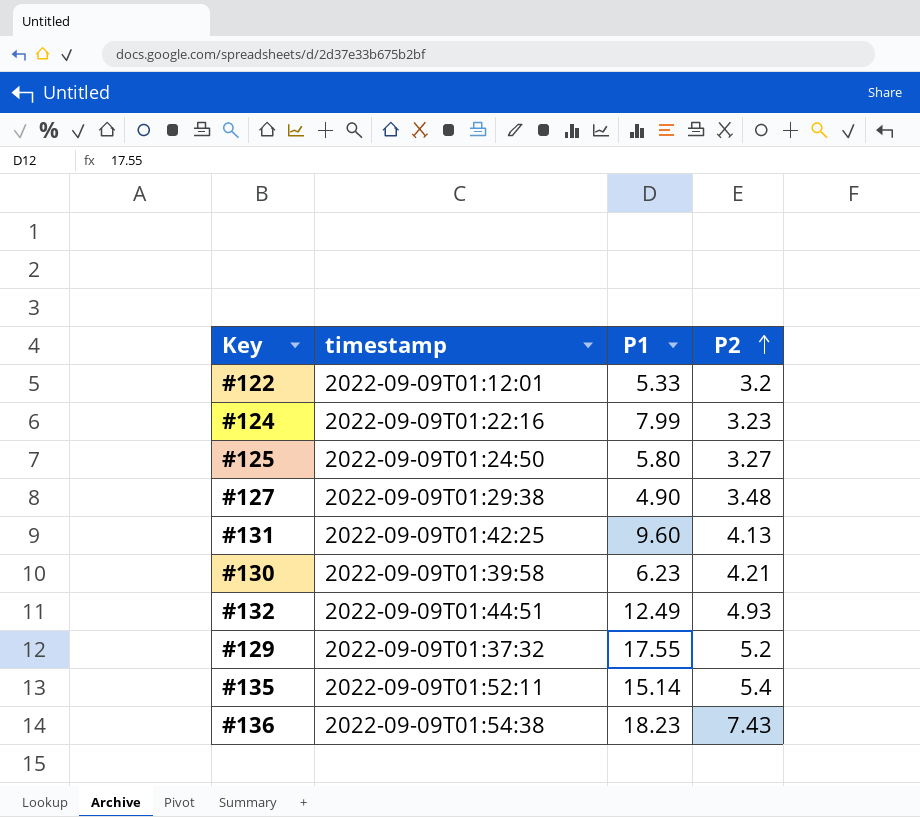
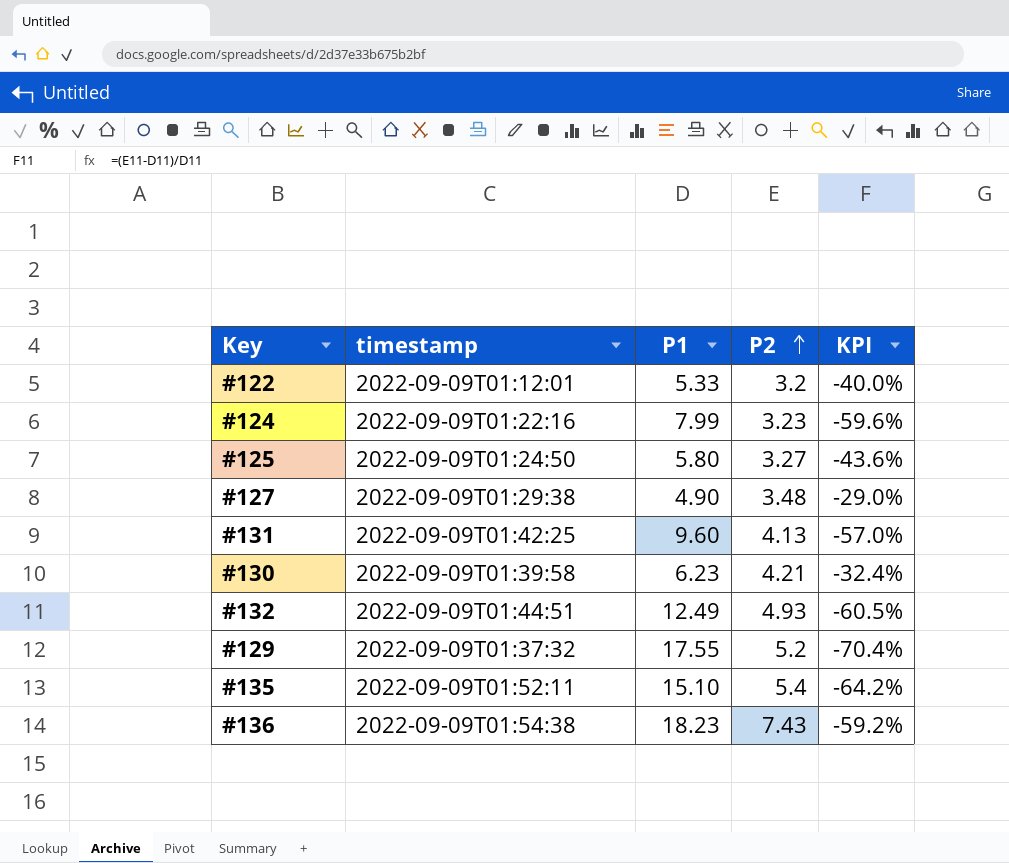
column KPI | formula: none -> ([P2] - [P1]) / [P1]
#135 | P1: 15.14 -> 15.10

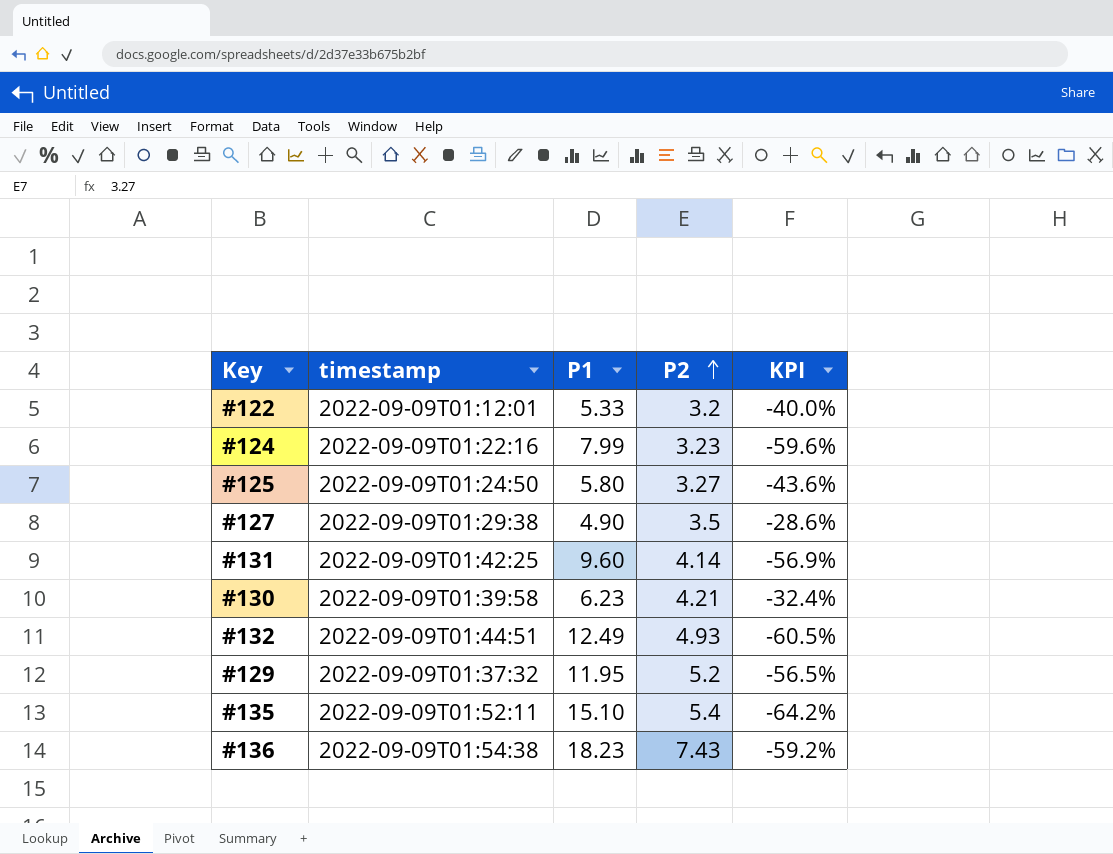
#127 | P2: 3.48 -> 3.5
#127 | KPI: -29.0% -> -28.6%
#131 | P2: 4.13 -> 4.14
#131 | KPI: -57.0% -> -56.9%
#129 | P1: 17.55 -> 11.95
#129 | KPI: -70.4% -> -56.5%

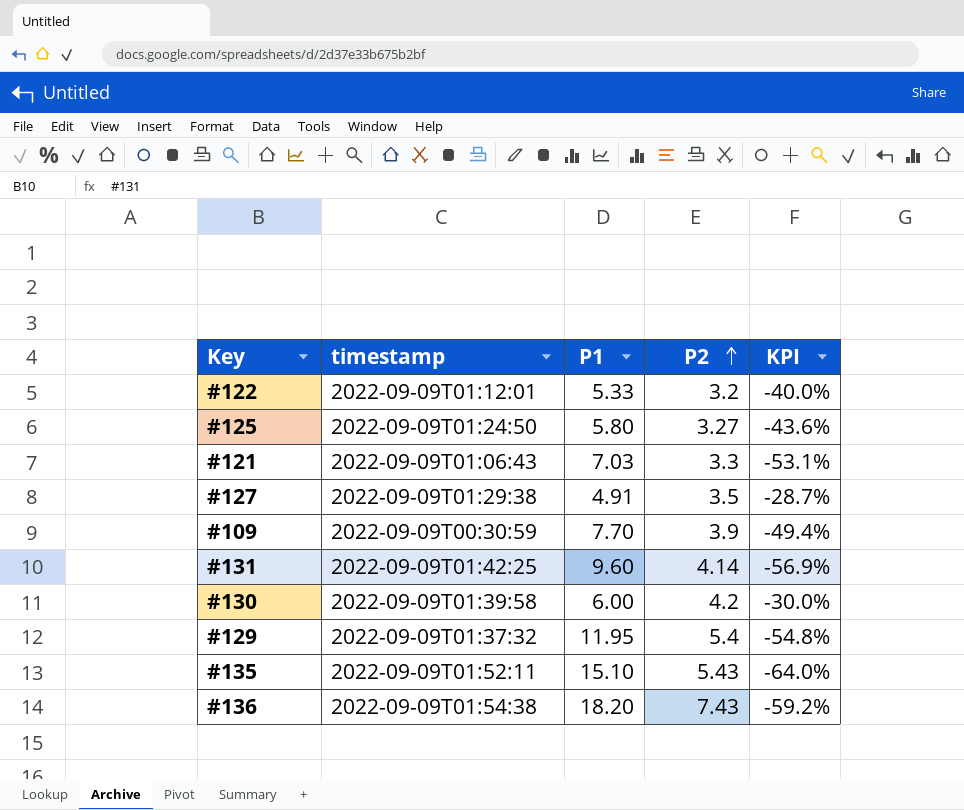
row #124: 2022-09-09T01:22:16 | 7.99 | 3.23 | -59.6% -> none
row #132: 2022-09-09T01:44:51 | 12.49 | 4.93 | -60.5% -> none
row #121: none -> 2022-09-09T01:06:43 | 7.03 | 3.3 | -53.1%
#127 | P1: 4.90 -> 4.91
#127 | KPI: -28.6% -> -28.7%
row #109: none -> 2022-09-09T00:30:59 | 7.70 | 3.9 | -49.4%
#130 | P1: 6.23 -> 6.00
#130 | P2: 4.21 -> 4.2
#130 | KPI: -32.4% -> -30.0%
#129 | P2: 5.2 -> 5.4
#129 | KPI: -56.5% -> -54.8%
#135 | P2: 5.4 -> 5.43
#135 | KPI: -64.2% -> -64.0%
#136 | P1: 18.23 -> 18.20

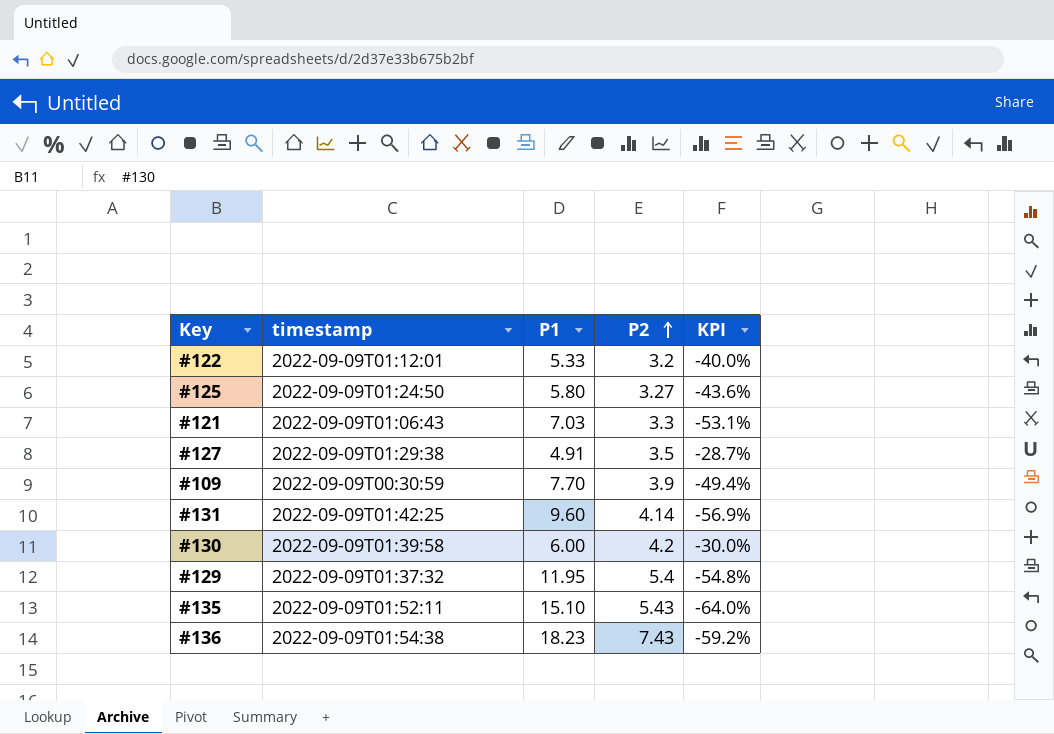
#136 | P1: 18.20 -> 18.23

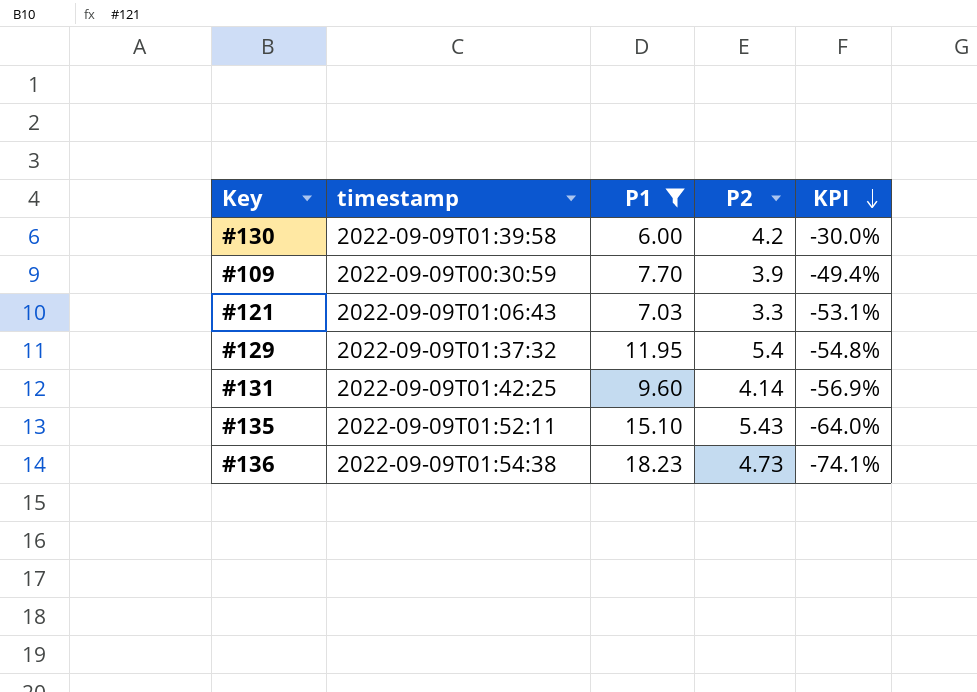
filter: none -> P1 >= 6.00
row order: P2 ascending -> KPI descending
#136 | P2: 7.43 -> 4.73
#136 | KPI: -59.2% -> -74.1%

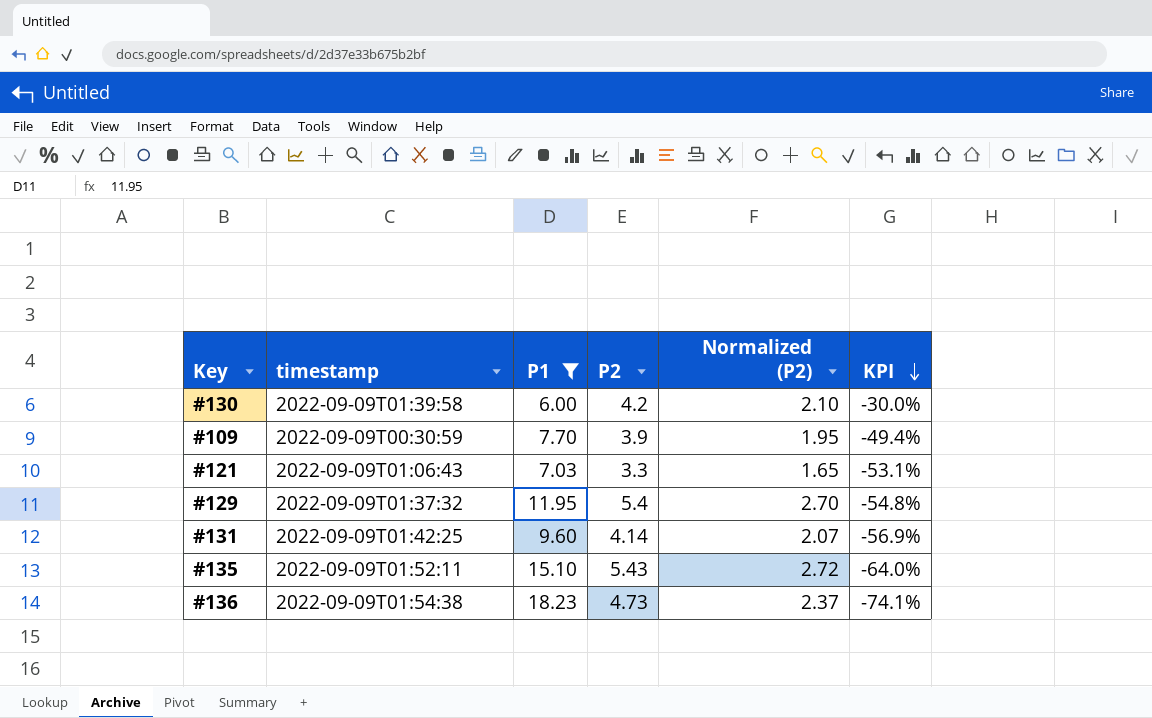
column Normalized (P2) | formula: none -> [P2] * 0.5

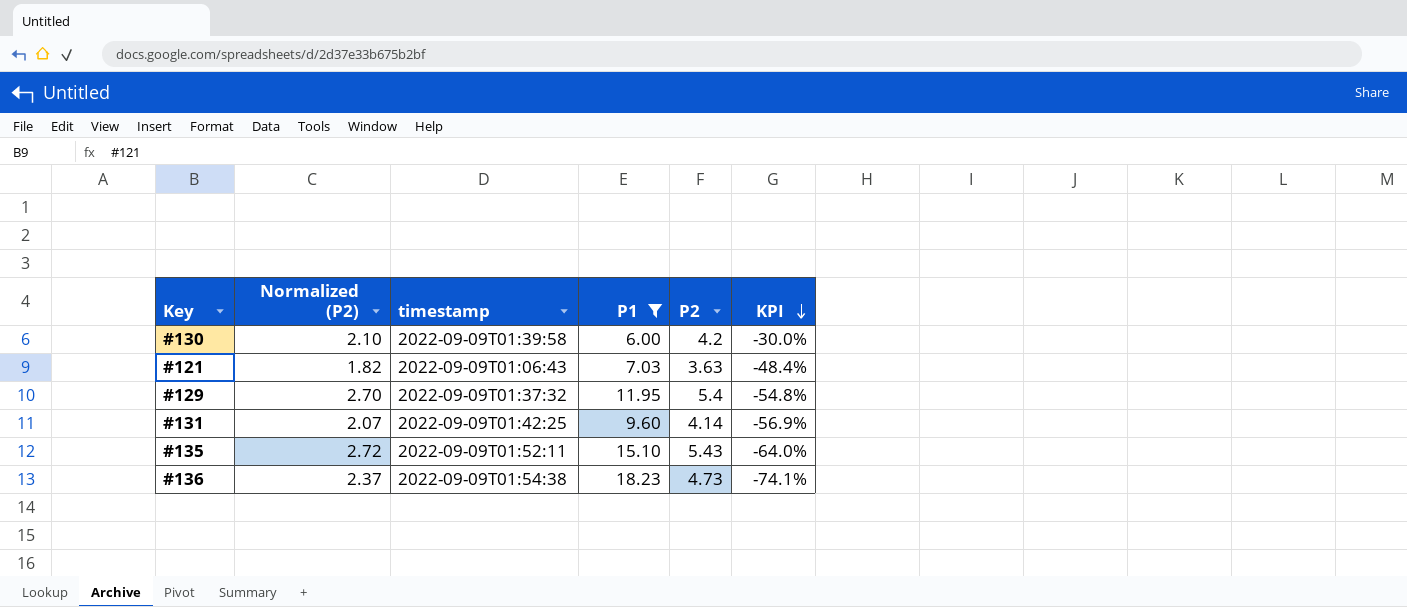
column Normalized (P2) | position: 5 -> 2
row #109: 2022-09-09T00:30:59 | 7.70 | 3.9 | 1.95 | -49.4% -> none
#121 | Normalized (P2): 1.65 -> 1.82
#121 | P2: 3.3 -> 3.63
#121 | KPI: -53.1% -> -48.4%

